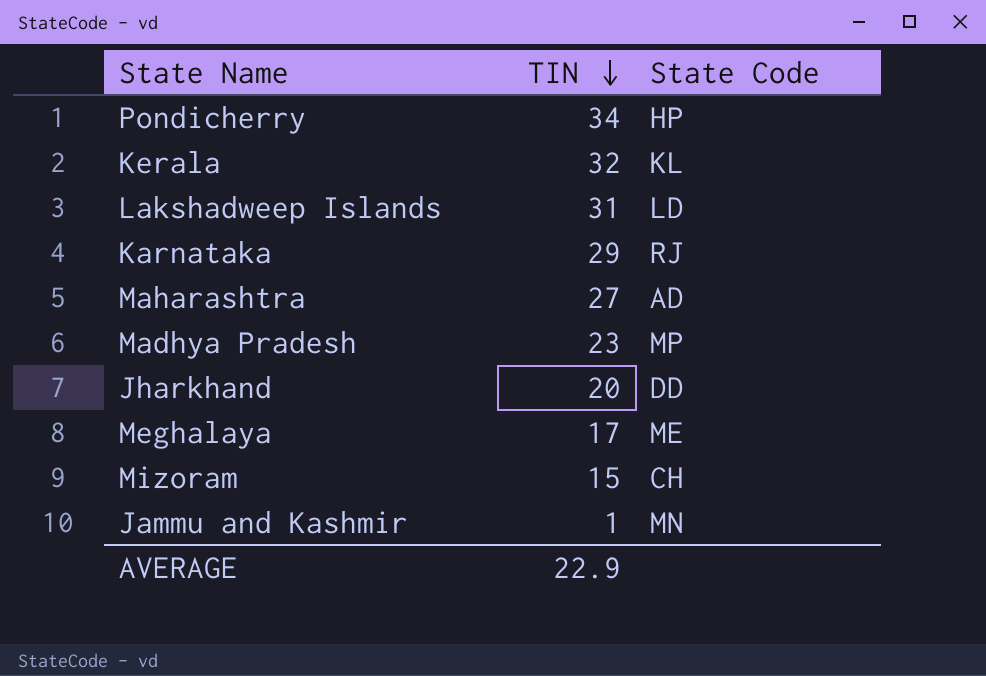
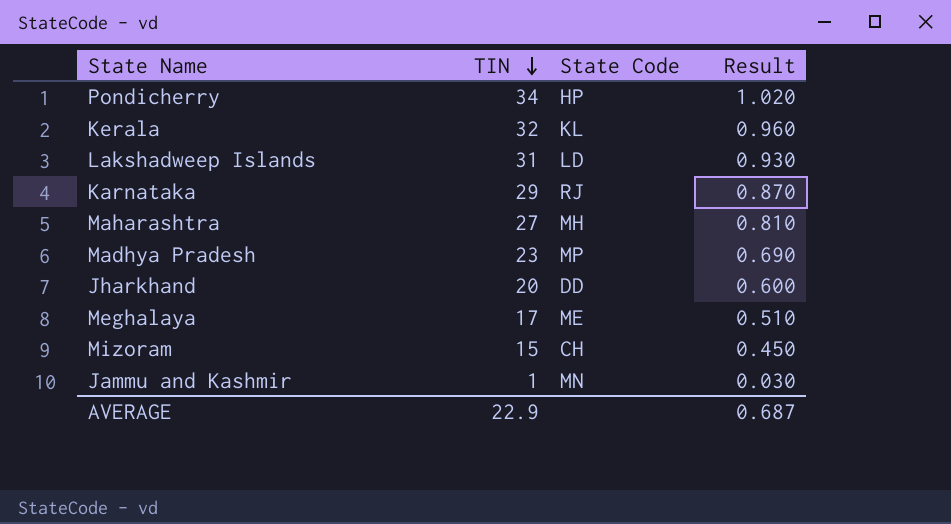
column Result | formula: none -> [TIN] * 0.03
Maharashtra | State Code: AD -> MH

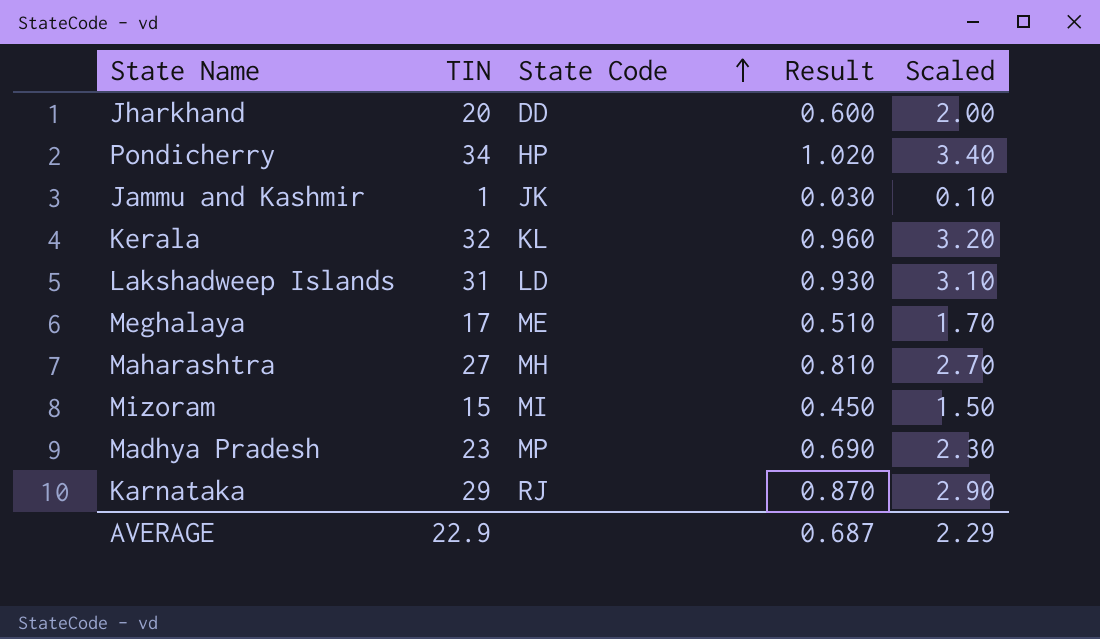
row order: TIN descending -> State Code ascending
column Scaled | formula: none -> [TIN] * 0.1
Jammu and Kashmir | State Code: MN -> JK
Mizoram | State Code: CH -> MI

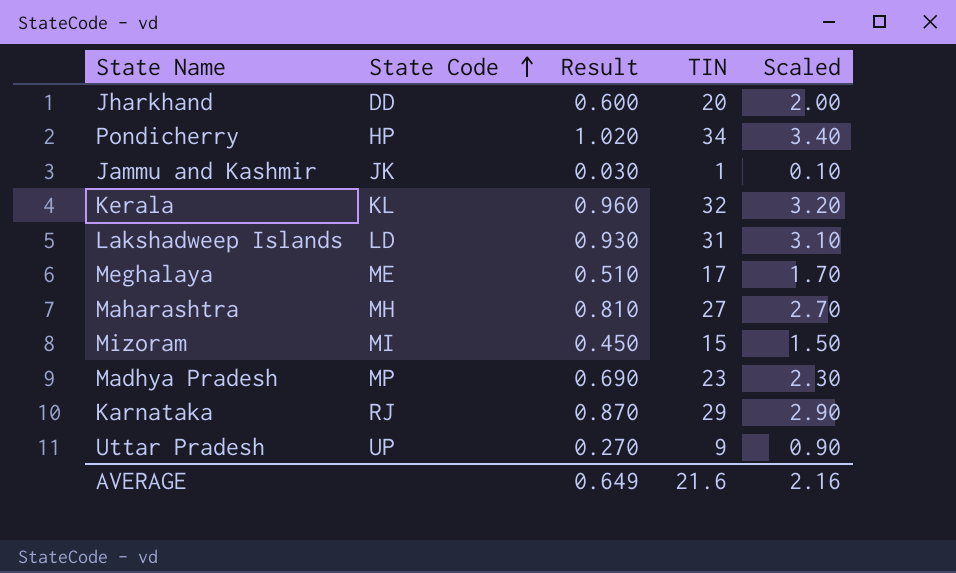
column TIN | position: 2 -> 4
row Uttar Pradesh: none -> UP | 0.270 | 9 | 0.90
AVERAGE | Result: 0.687 -> 0.649
AVERAGE | TIN: 22.9 -> 21.6
AVERAGE | Scaled: 2.29 -> 2.16

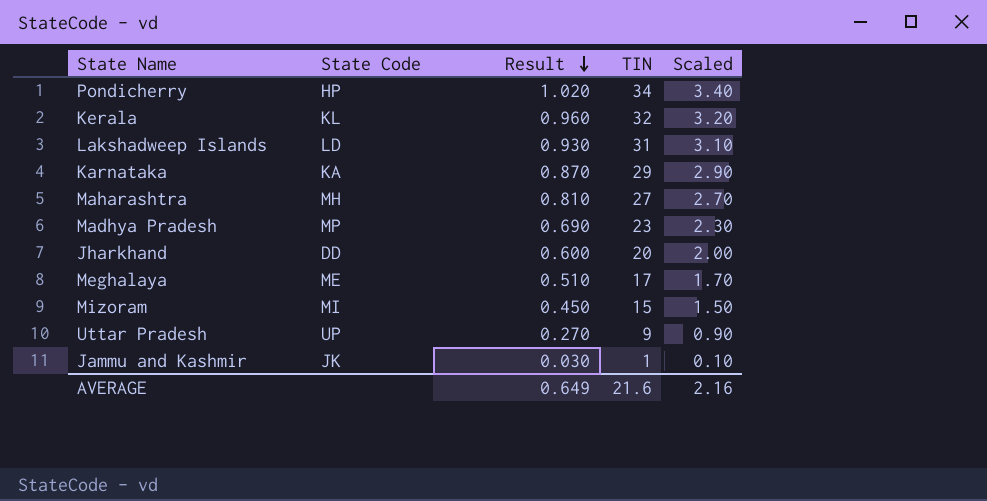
row order: State Code ascending -> Result descending
Karnataka | State Code: RJ -> KA

